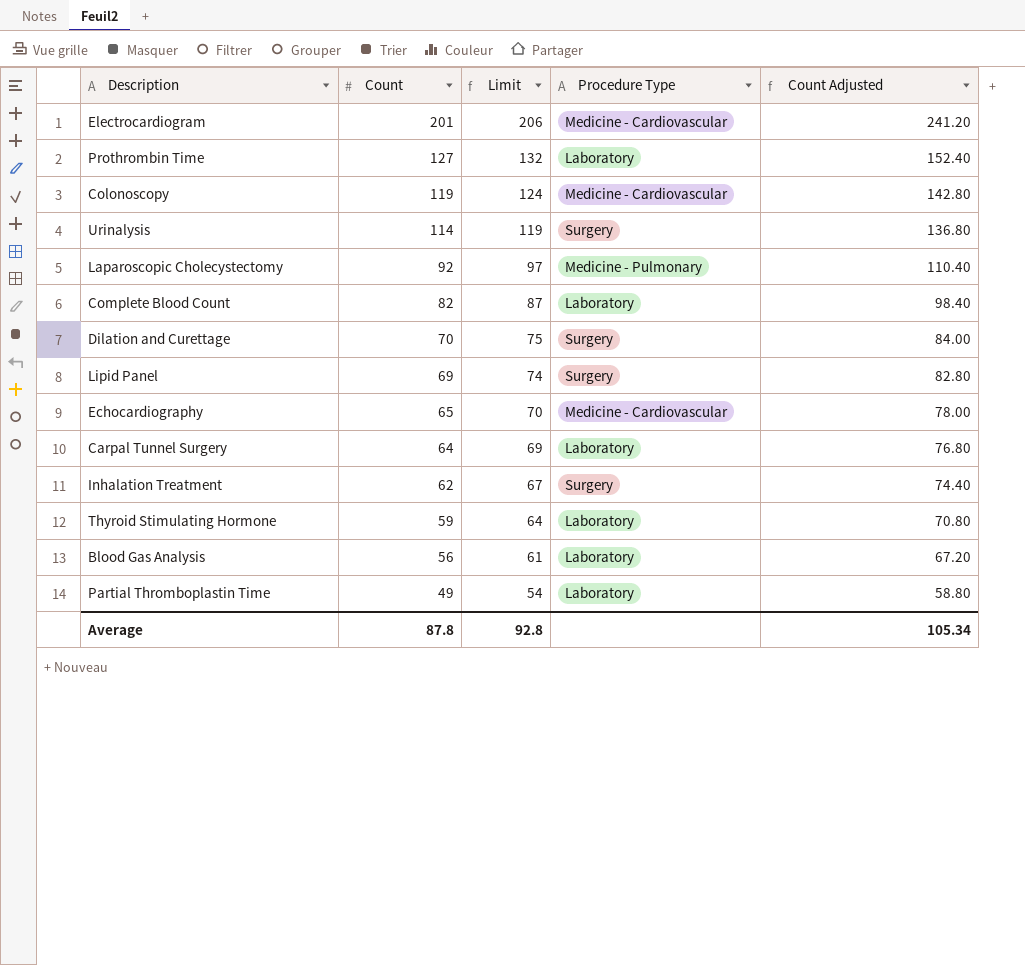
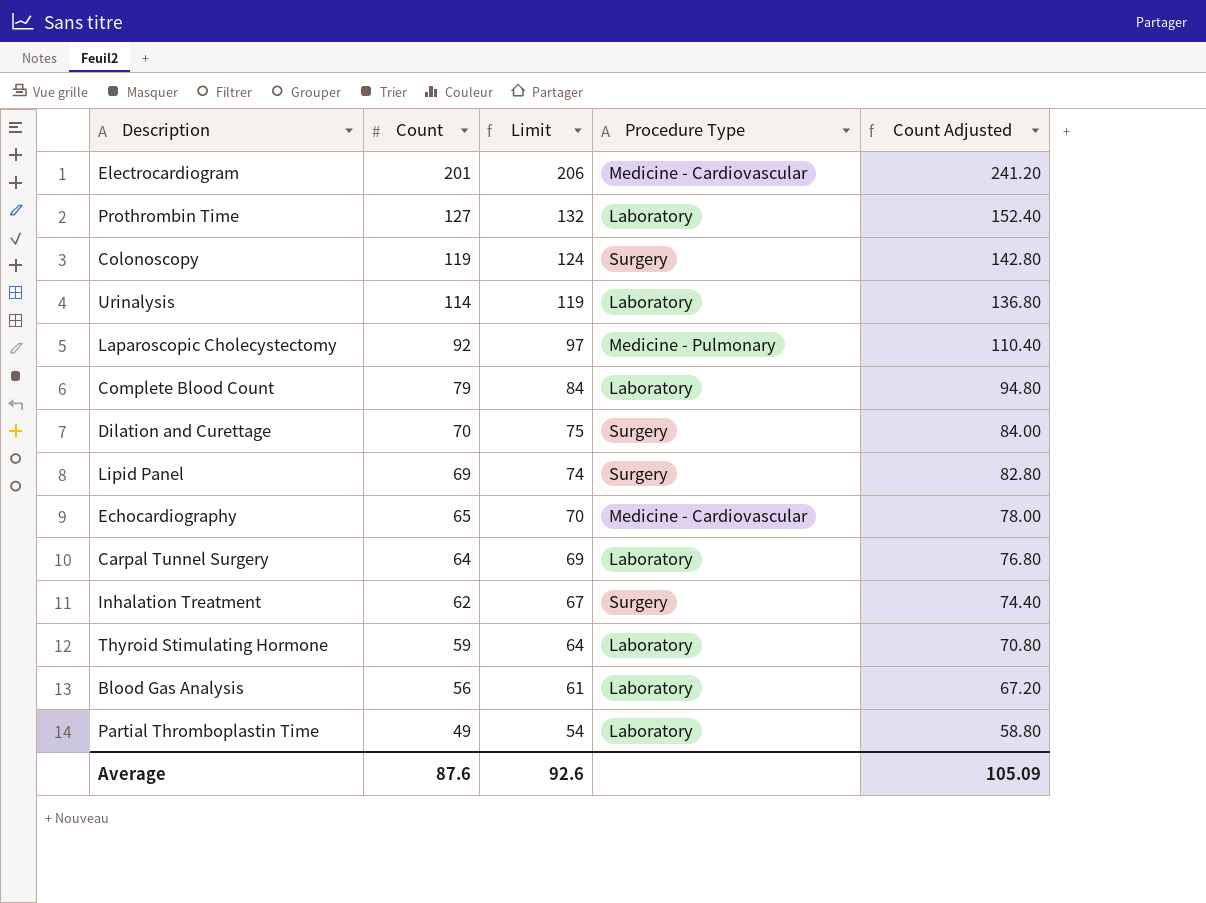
Colonoscopy | Procedure Type: Medicine - Cardiovascular -> Surgery
Urinalysis | Procedure Type: Surgery -> Laboratory
Complete Blood Count | Count: 82 -> 79
Complete Blood Count | Limit: 87 -> 84
Complete Blood Count | Count Adjusted: 98.40 -> 94.80
Average | Count: 87.8 -> 87.6
Average | Limit: 92.8 -> 92.6
Average | Count Adjusted: 105.34 -> 105.09

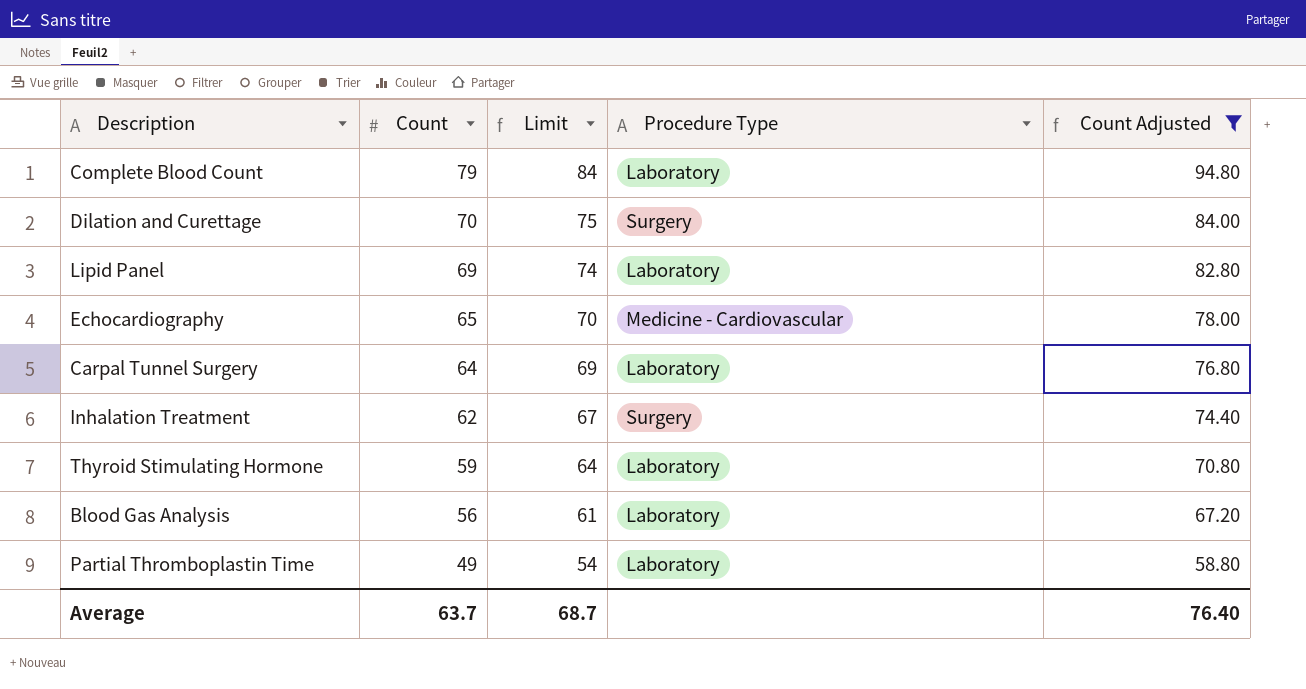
filter: none -> Count Adjusted <= 94.80
Lipid Panel | Procedure Type: Surgery -> Laboratory
Average | Count: 87.6 -> 63.7
Average | Limit: 92.6 -> 68.7
Average | Count Adjusted: 105.09 -> 76.40

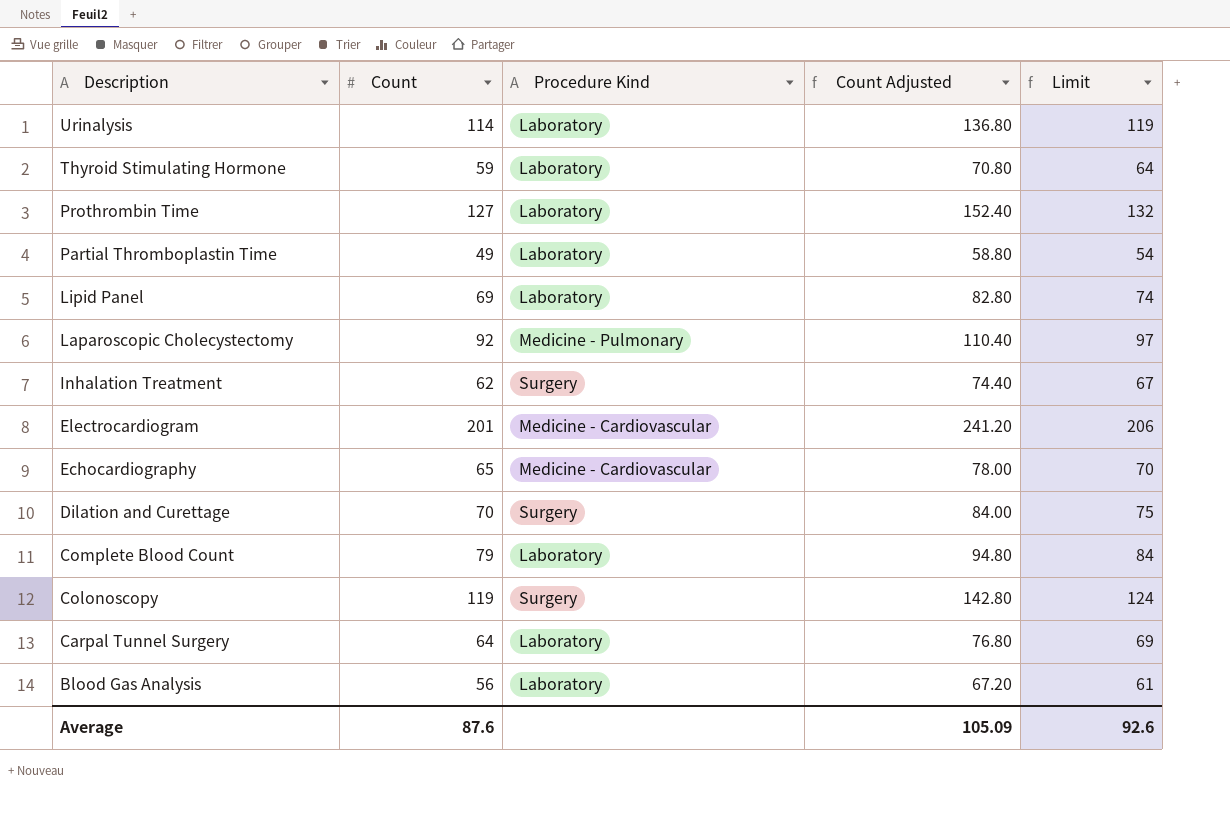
filter: Count Adjusted <= 94.80 -> none
row order: Count descending -> Description descending
column name: Procedure Type -> Procedure Kind
column Limit | position: 3 -> 5
Average | Count: 63.7 -> 87.6
Average | Count Adjusted: 76.40 -> 105.09
Average | Limit: 68.7 -> 92.6

